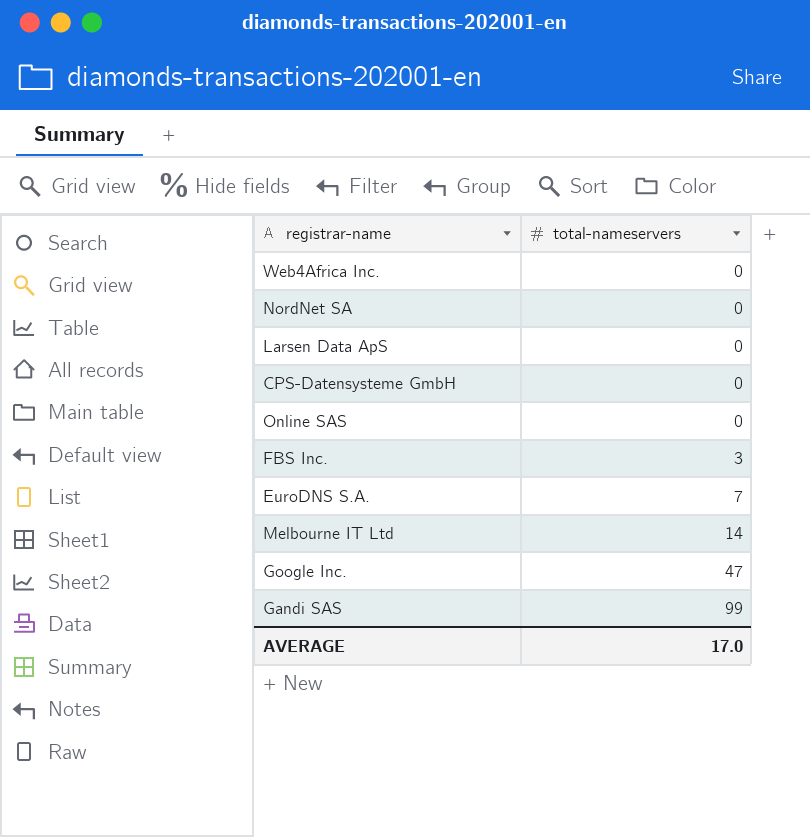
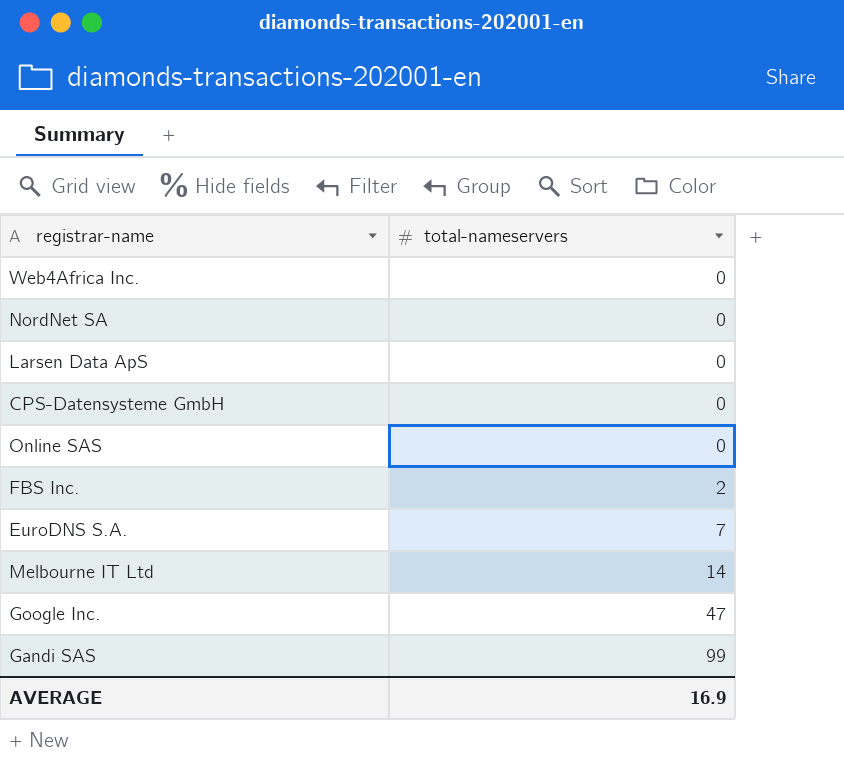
FBS Inc. | total-nameservers: 3 -> 2
AVERAGE | total-nameservers: 17.0 -> 16.9

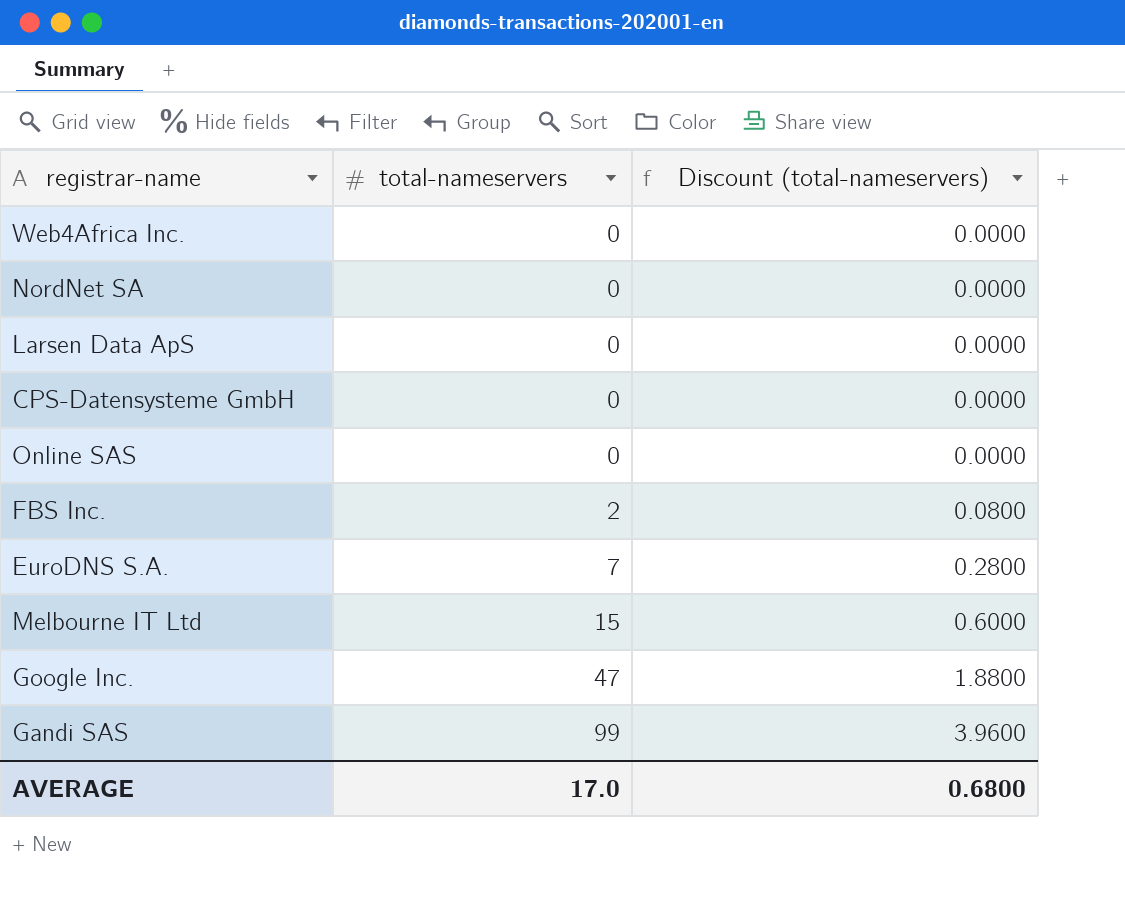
column Discount (total-nameservers) | formula: none -> [total-nameservers] * 0.04
Melbourne IT Ltd | total-nameservers: 14 -> 15
AVERAGE | total-nameservers: 16.9 -> 17.0

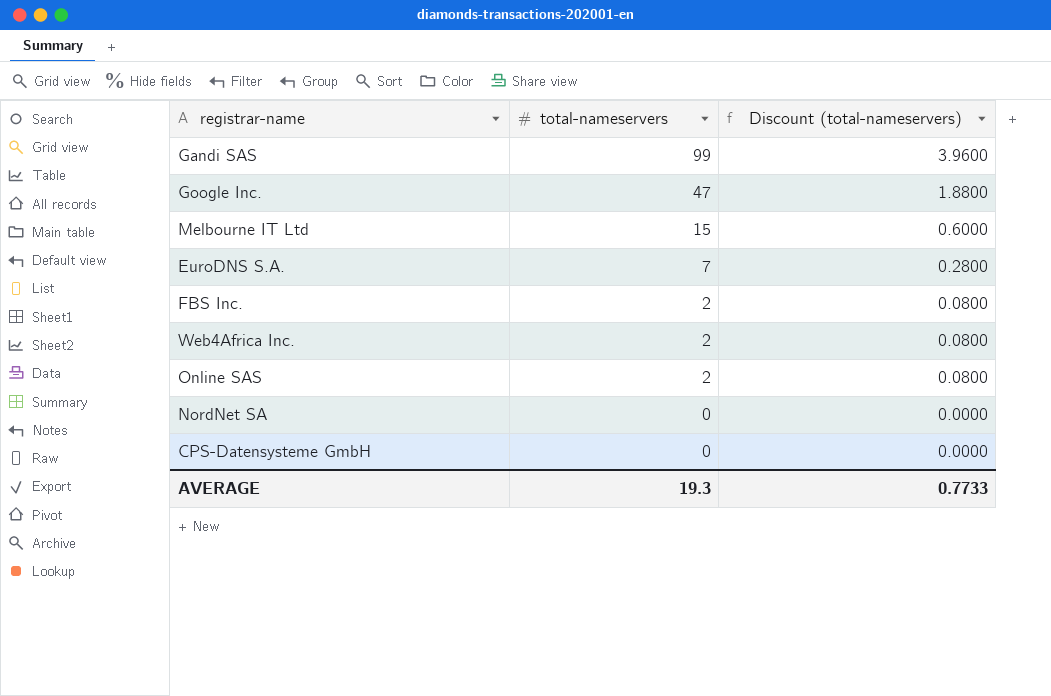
row order: total-nameservers ascending -> total-nameservers descending
row Larsen Data ApS: 0 | 0.0000 -> none
Web4Africa Inc. | total-nameservers: 0 -> 2
Web4Africa Inc. | Discount (total-nameservers): 0.0000 -> 0.0800
Online SAS | total-nameservers: 0 -> 2
Online SAS | Discount (total-nameservers): 0.0000 -> 0.0800
AVERAGE | total-nameservers: 17.0 -> 19.3
AVERAGE | Discount (total-nameservers): 0.6800 -> 0.7733

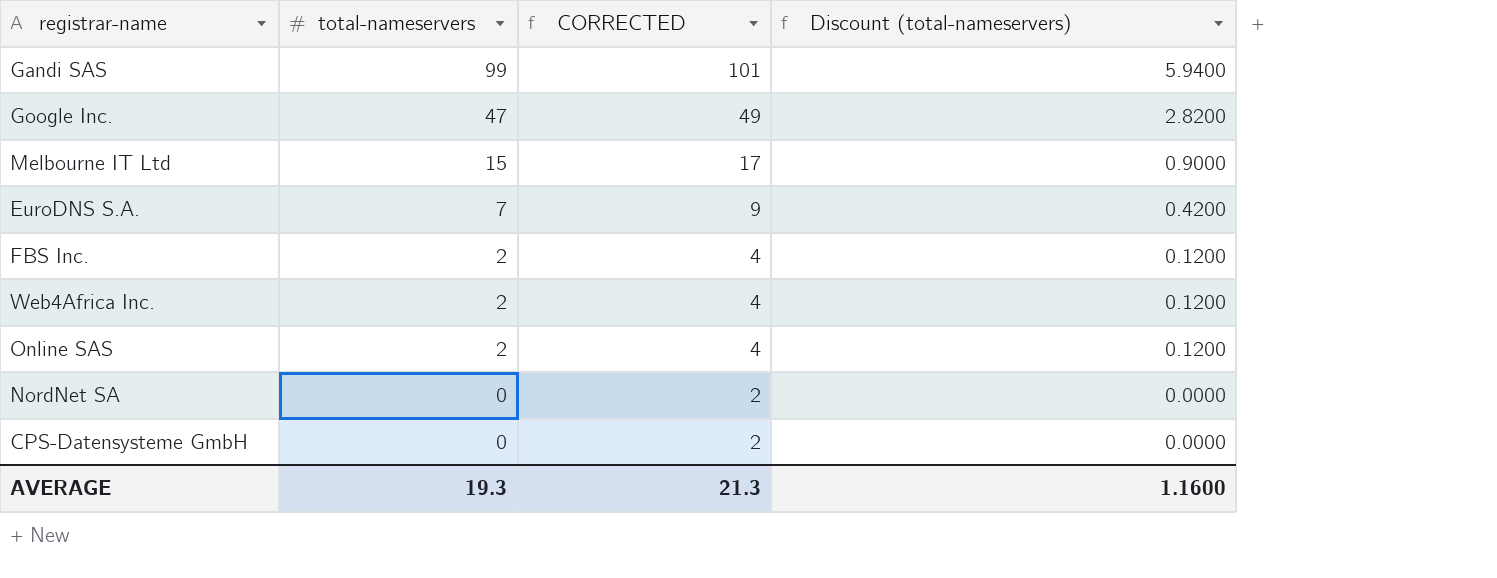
column CORRECTED | formula: none -> [total-nameservers] + 2
column Discount (total-nameservers) | formula: [total-nameservers] * 0.04 -> [total-nameservers] * 0.06
AVERAGE | Discount (total-nameservers): 0.7733 -> 1.1600

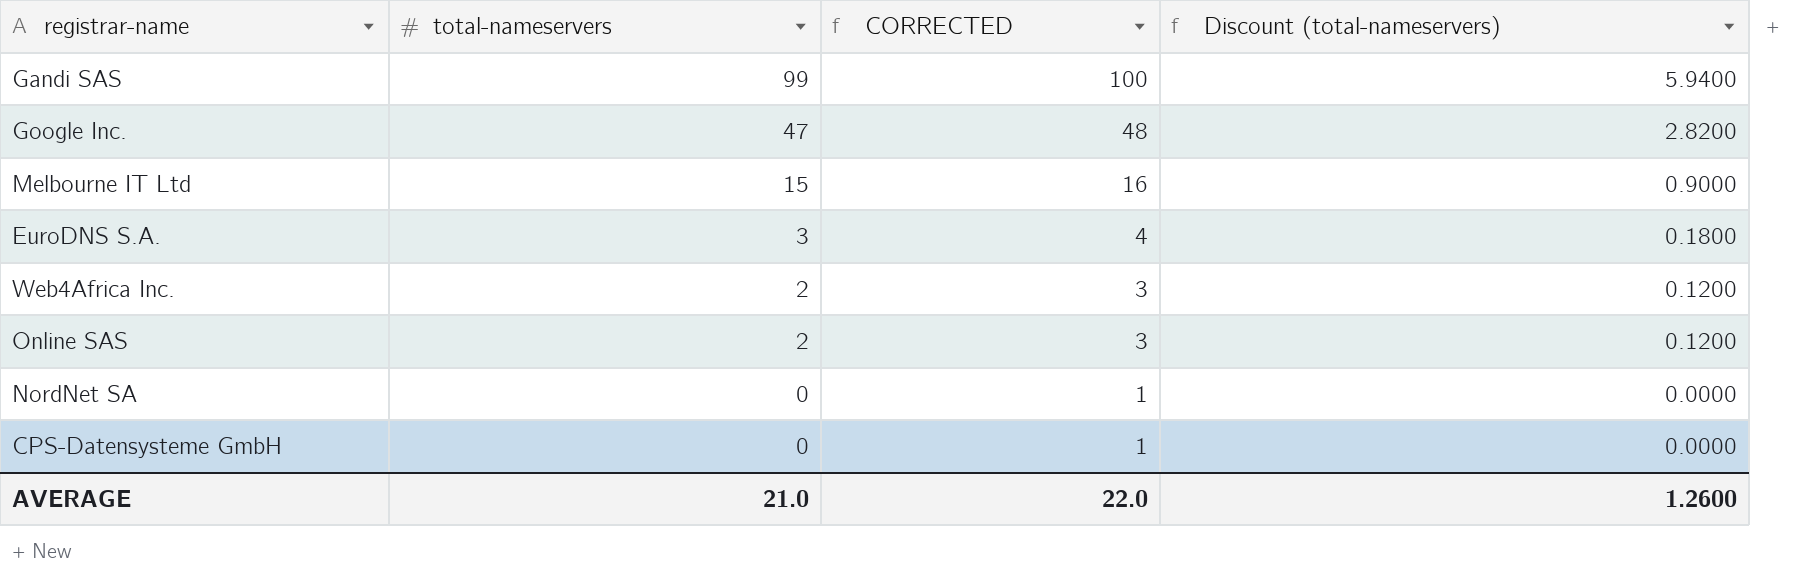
column CORRECTED | formula: [total-nameservers] + 2 -> [total-nameservers] + 1
row FBS Inc.: 2 | 4 | 0.1200 -> none
EuroDNS S.A. | total-nameservers: 7 -> 3
EuroDNS S.A. | Discount (total-nameservers): 0.4200 -> 0.1800
AVERAGE | total-nameservers: 19.3 -> 21.0
AVERAGE | CORRECTED: 21.3 -> 22.0
AVERAGE | Discount (total-nameservers): 1.1600 -> 1.2600

